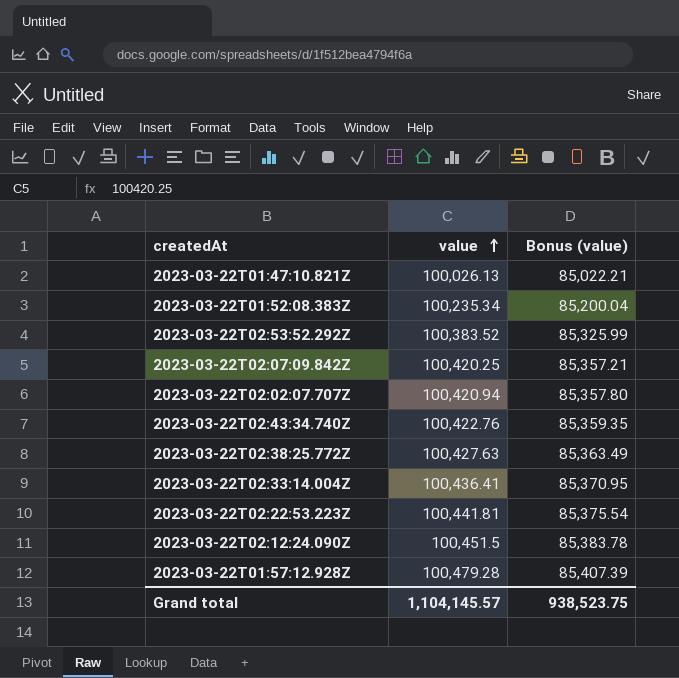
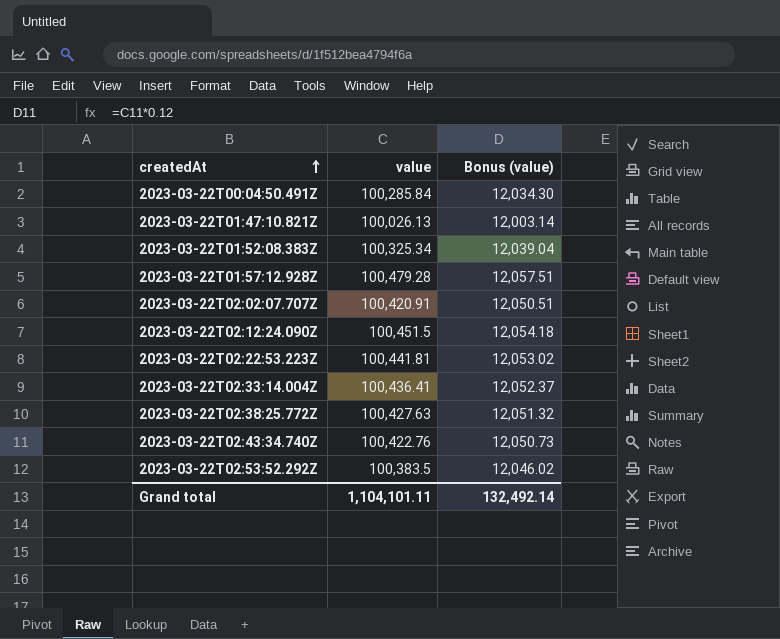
row order: value ascending -> createdAt ascending
column Bonus (value) | formula: [value] * 0.85 -> [value] * 0.12
row 2023-03-22T02:07:09.842Z: 100,420.25 | 85,357.21 -> none
row 2023-03-22T00:04:50.491Z: none -> 100,285.84 | 12,034.30
2023-03-22T01:52:08.383Z | value: 100,235.34 -> 100,325.34
2023-03-22T02:02:07.707Z | value: 100,420.94 -> 100,420.91
2023-03-22T02:53:52.292Z | value: 100,383.52 -> 100,383.5
Grand total | value: 1,104,145.57 -> 1,104,101.11
Grand total | Bonus (value): 938,523.75 -> 132,492.14

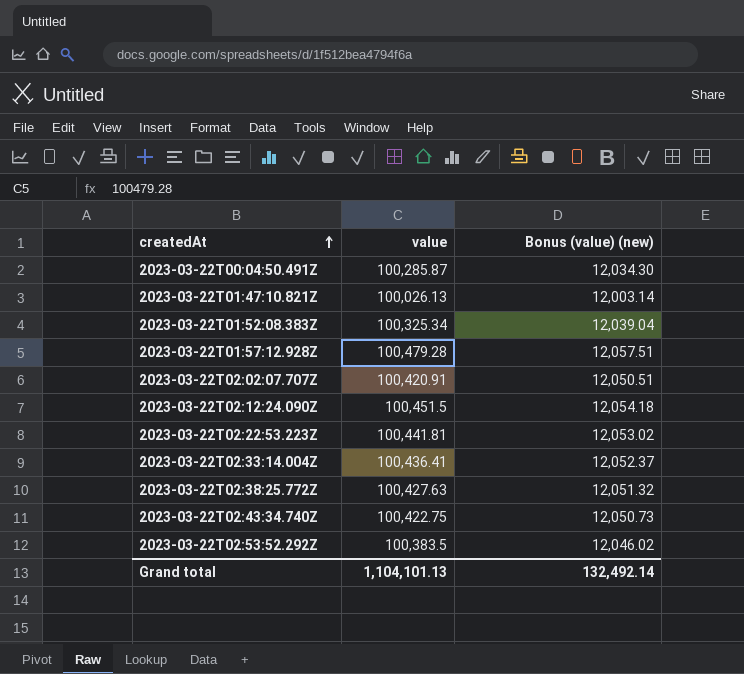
column name: Bonus (value) -> Bonus (value) (new)
2023-03-22T00:04:50.491Z | value: 100,285.84 -> 100,285.87
2023-03-22T02:43:34.740Z | value: 100,422.76 -> 100,422.75
Grand total | value: 1,104,101.11 -> 1,104,101.13

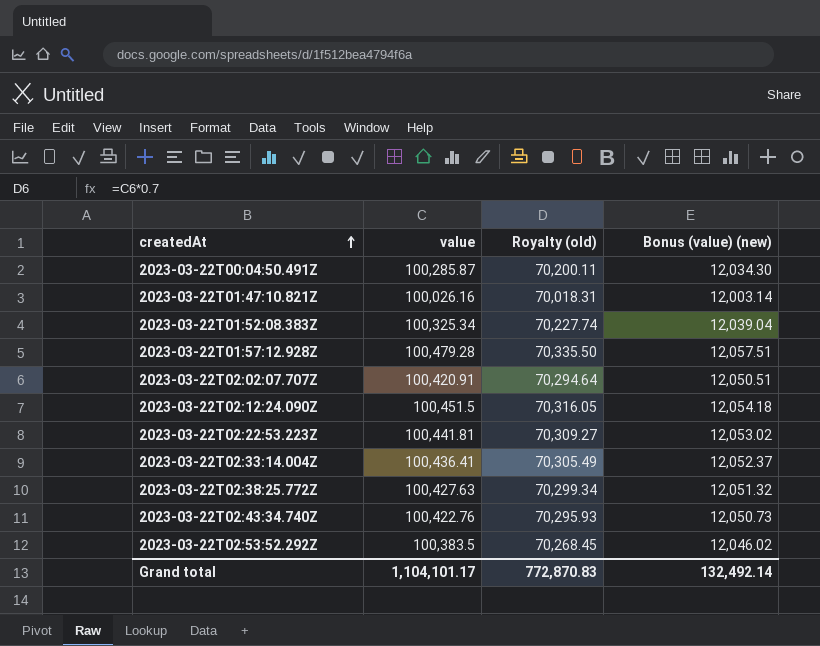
column Royalty (old) | formula: none -> [value] * 0.7
2023-03-22T01:47:10.821Z | value: 100,026.13 -> 100,026.16
2023-03-22T02:43:34.740Z | value: 100,422.75 -> 100,422.76
Grand total | value: 1,104,101.13 -> 1,104,101.17

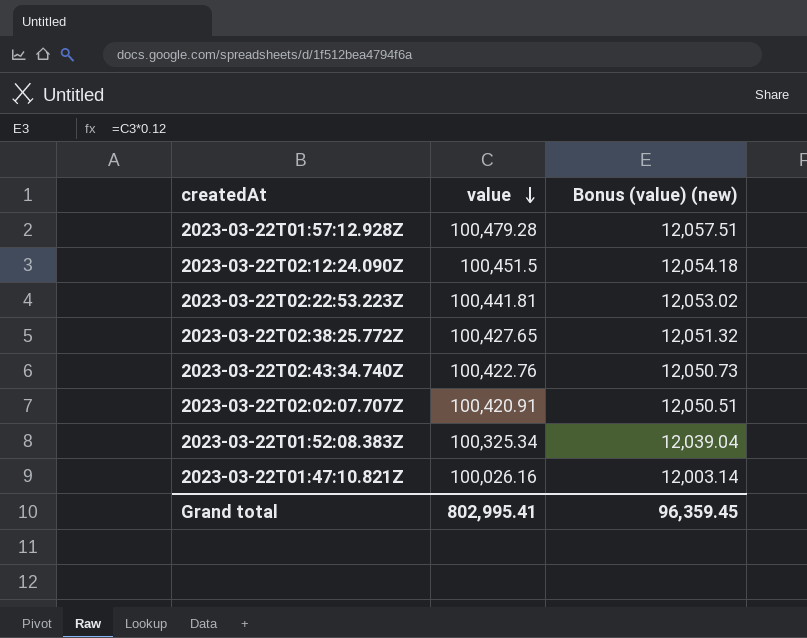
row order: createdAt ascending -> value descending
column Royalty (old) | formula: [value] * 0.7 -> none
row 2023-03-22T00:04:50.491Z: 100,285.87 | 70,200.11 | 12,034.30 -> none
row 2023-03-22T02:33:14.004Z: 100,436.41 | 70,305.49 | 12,052.37 -> none
row 2023-03-22T02:53:52.292Z: 100,383.5 | 70,268.45 | 12,046.02 -> none
2023-03-22T02:38:25.772Z | value: 100,427.63 -> 100,427.65
Grand total | value: 1,104,101.17 -> 802,995.41
Grand total | Bonus (value) (new): 132,492.14 -> 96,359.45

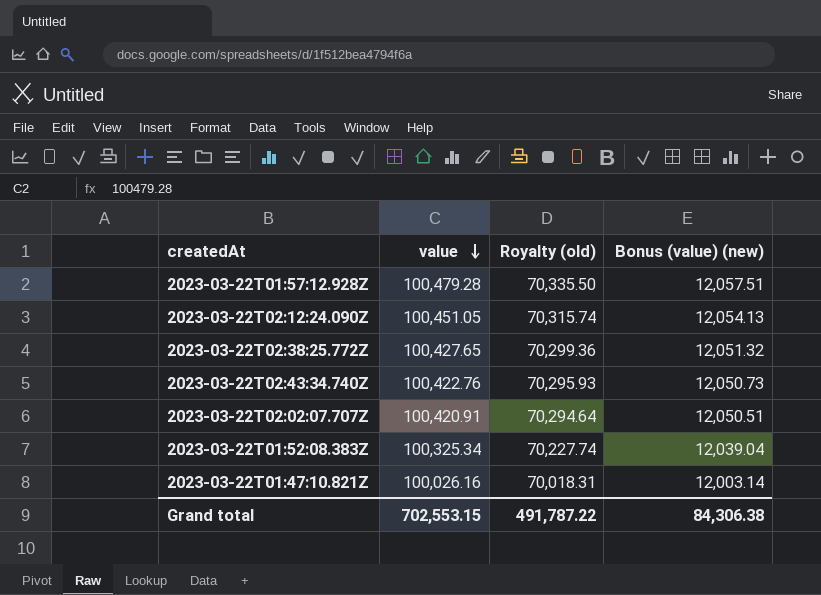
column Royalty (old) | formula: none -> [value] * 0.7
row 2023-03-22T02:22:53.223Z: 100,441.81 | 12,053.02 -> none
2023-03-22T02:12:24.090Z | value: 100,451.5 -> 100,451.05
2023-03-22T02:12:24.090Z | Bonus (value) (new): 12,054.18 -> 12,054.13
Grand total | value: 802,995.41 -> 702,553.15
Grand total | Bonus (value) (new): 96,359.45 -> 84,306.38

